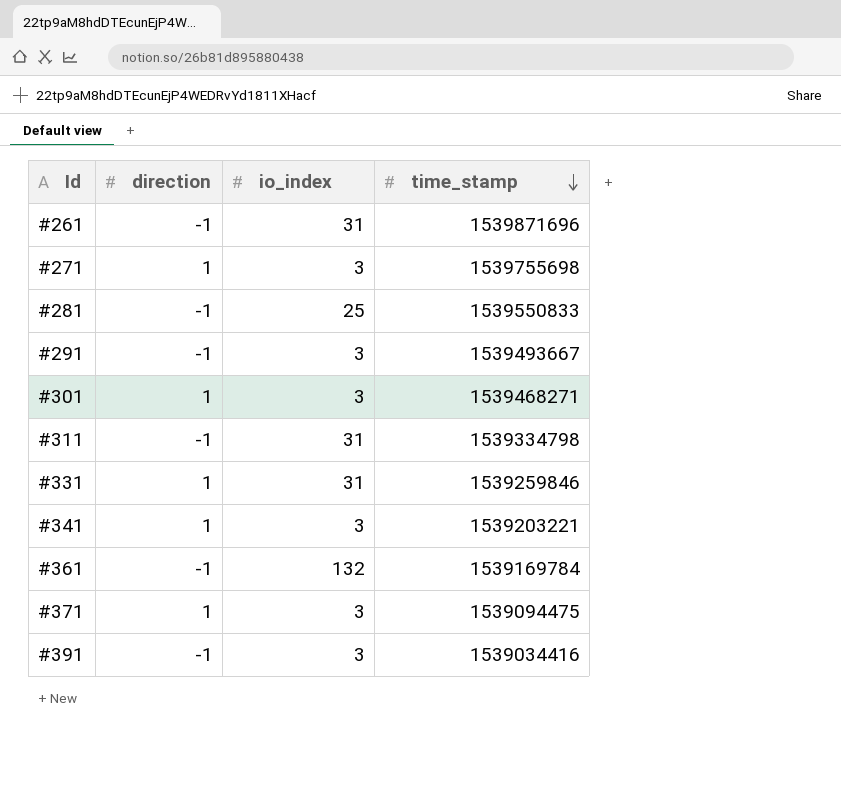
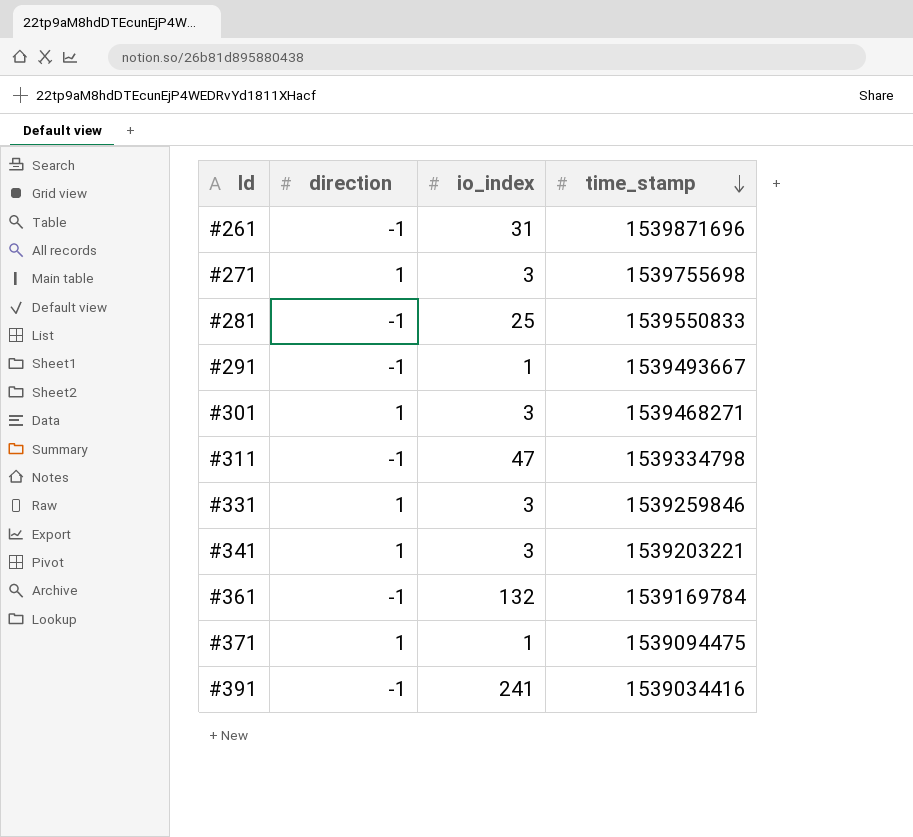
#291 | io_index: 3 -> 1
#311 | io_index: 31 -> 47
#331 | io_index: 31 -> 3
#371 | io_index: 3 -> 1
#391 | io_index: 3 -> 241

